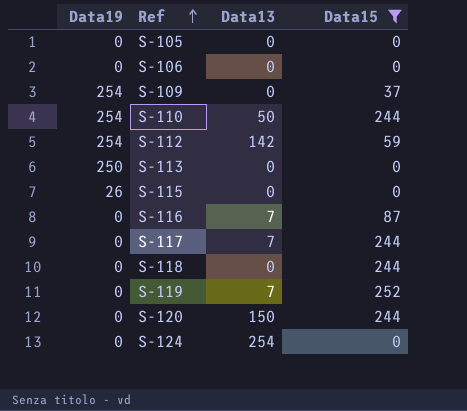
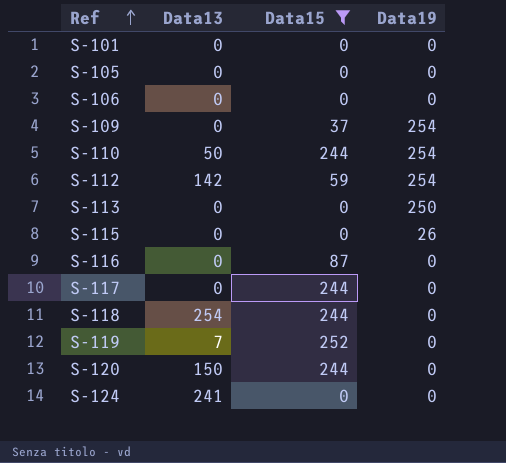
column Data19 | position: 1 -> 4
row S-101: none -> 0 | 0 | 0
S-116 | Data13: 7 -> 0
S-117 | Data13: 7 -> 0
S-118 | Data13: 0 -> 254
S-124 | Data13: 254 -> 241

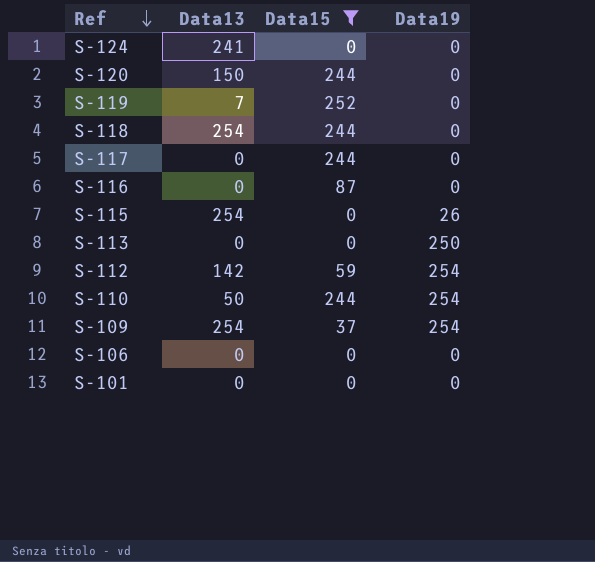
row order: Ref ascending -> Ref descending
row S-105: 0 | 0 | 0 -> none
S-115 | Data13: 0 -> 254
S-109 | Data13: 0 -> 254

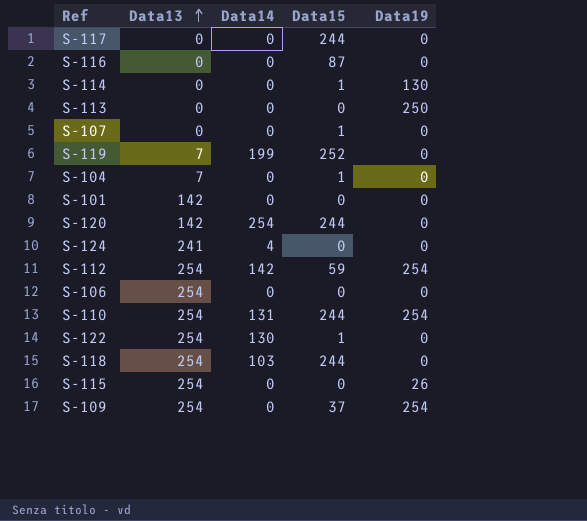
filter: Data15 != 1 -> none
row order: Ref descending -> Data13 ascending
column Data14 | position: none -> 3
S-101 | Data13: 0 -> 142
S-120 | Data13: 150 -> 142
S-112 | Data13: 142 -> 254
S-106 | Data13: 0 -> 254
S-110 | Data13: 50 -> 254

